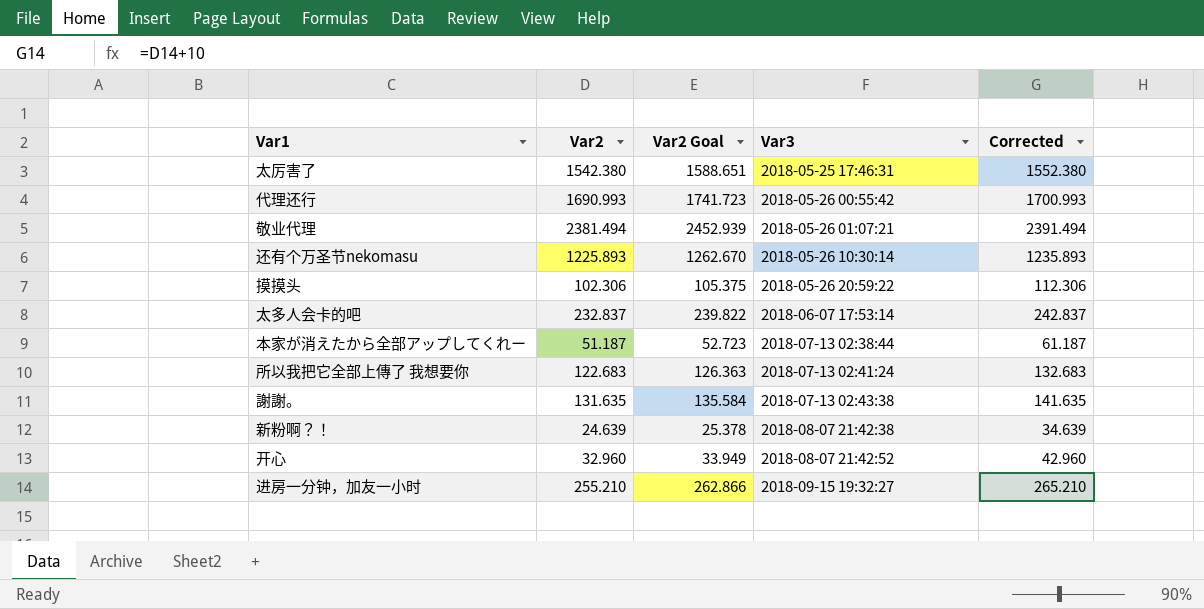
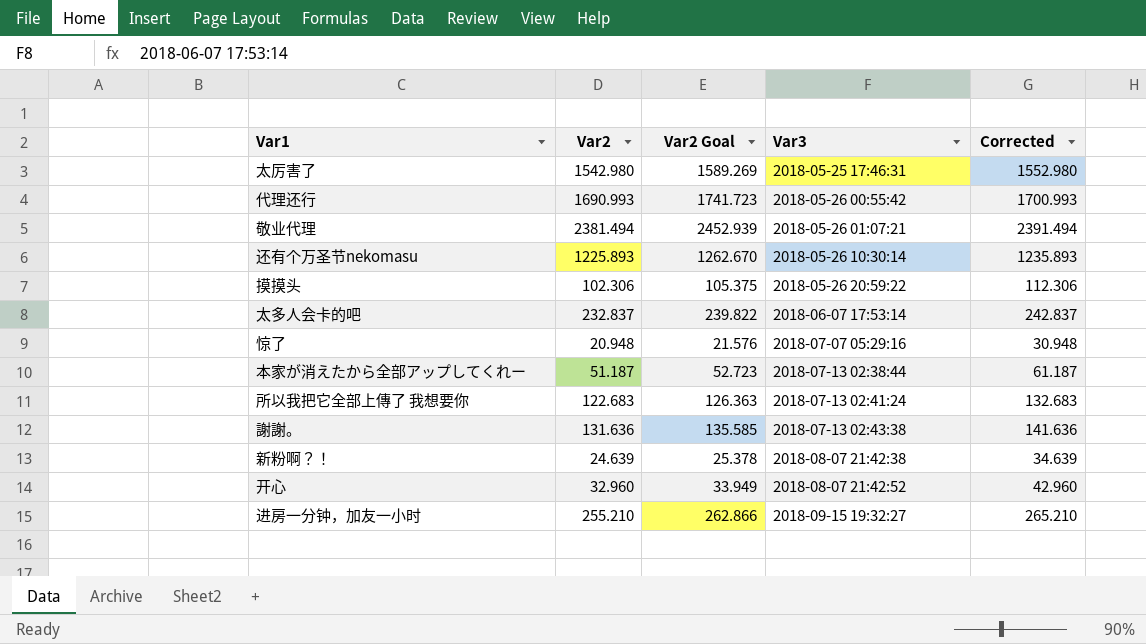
太厉害了 | Var2: 1542.380 -> 1542.980
太厉害了 | Var2 Goal: 1588.651 -> 1589.269
太厉害了 | Corrected: 1552.380 -> 1552.980
row 惊了: none -> 20.948 | 21.576 | 2018-07-07 05:29:16 | 30.948
謝謝。 | Var2: 131.635 -> 131.636
謝謝。 | Var2 Goal: 135.584 -> 135.585
謝謝。 | Corrected: 141.635 -> 141.636

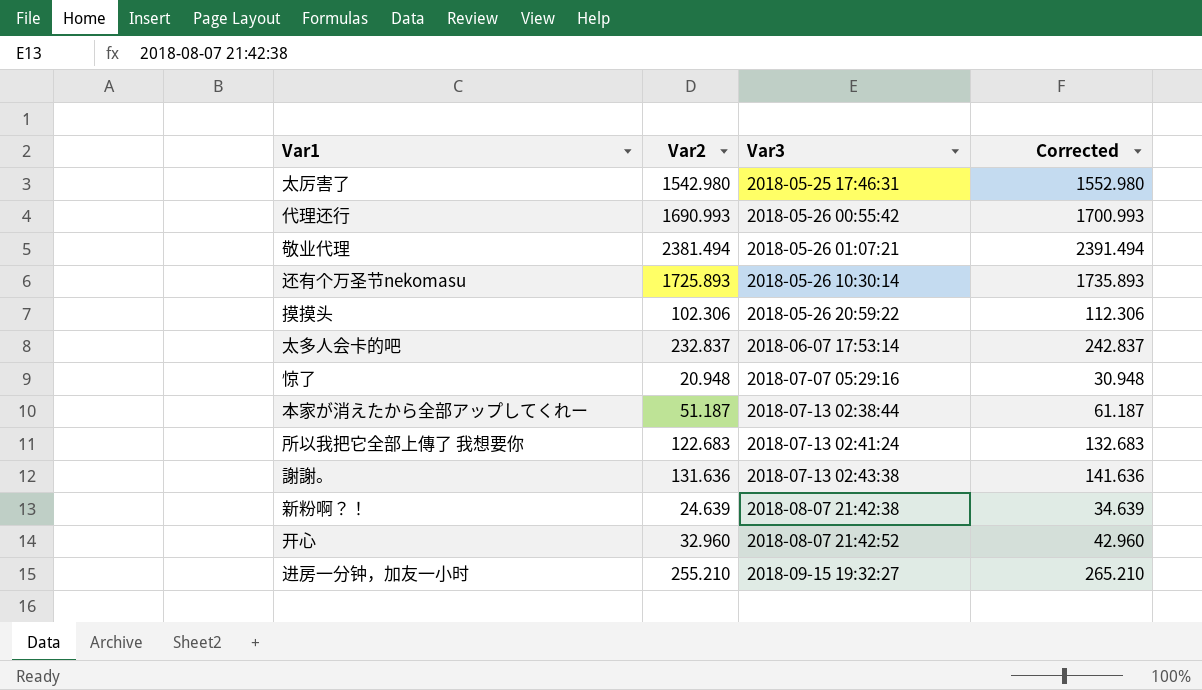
column Var2 Goal | formula: [Var2] * 1.03 -> none
还有个万圣节nekomasu | Var2: 1225.893 -> 1725.893
还有个万圣节nekomasu | Corrected: 1235.893 -> 1735.893

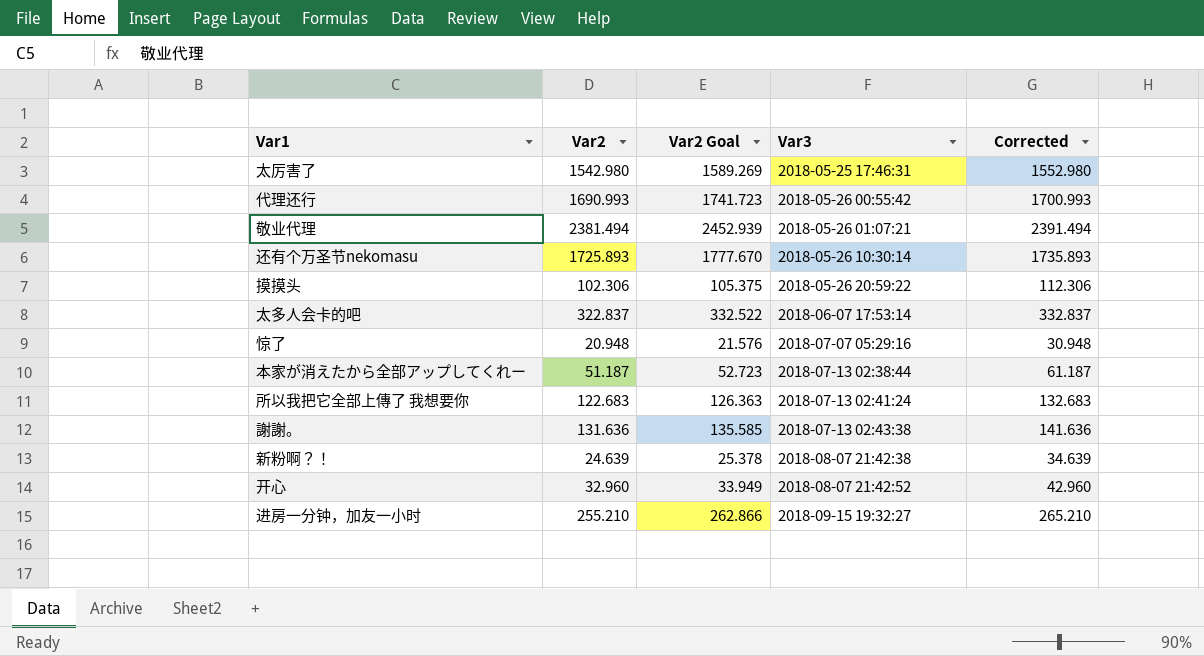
column Var2 Goal | formula: none -> [Var2] * 1.03
太多人会卡的吧 | Var2: 232.837 -> 322.837
太多人会卡的吧 | Corrected: 242.837 -> 332.837

